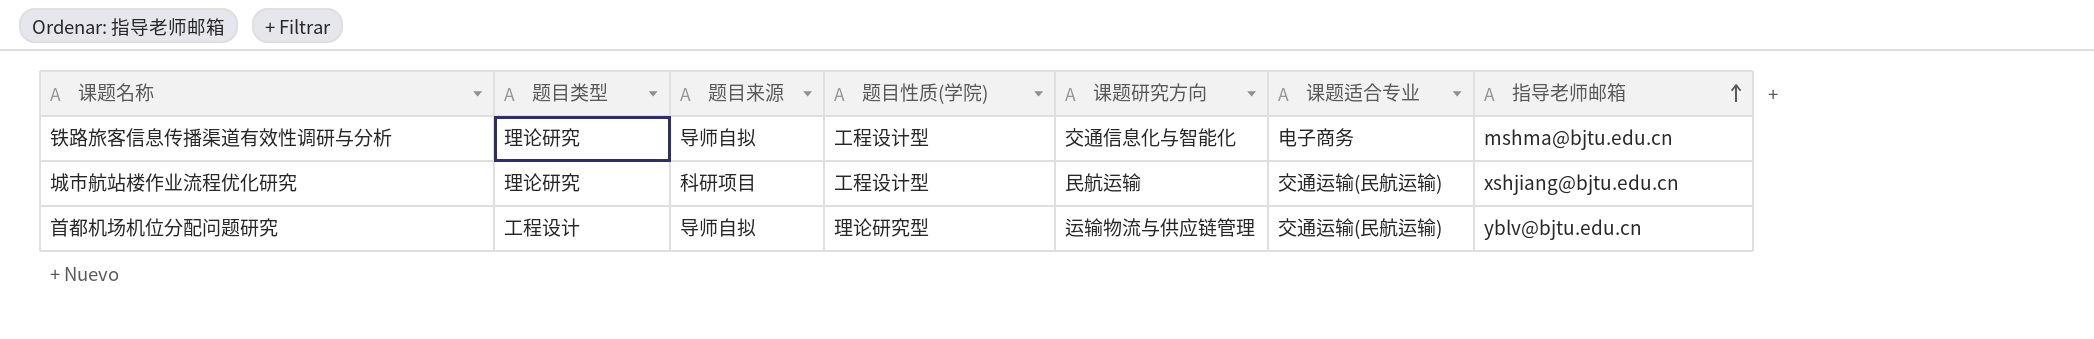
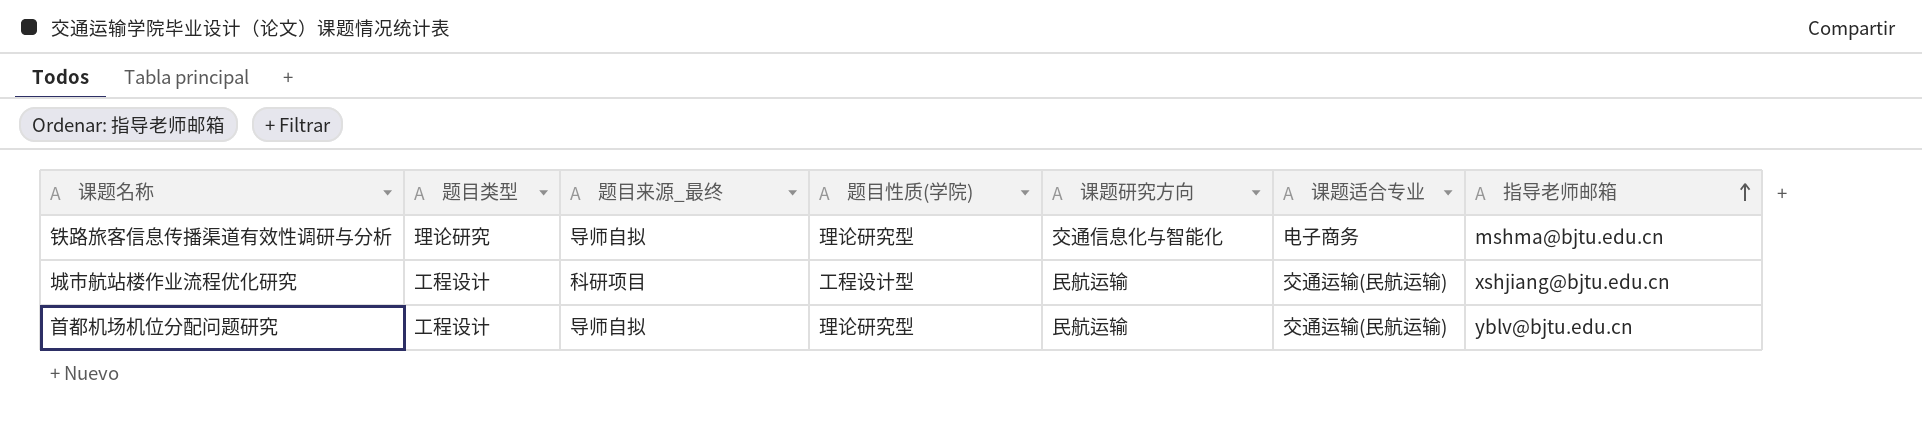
column name: 题目来源 -> 题目来源_最终
铁路旅客信息传播渠道有效性调研与分析 | 题目性质(学院): 工程设计型 -> 理论研究型
城市航站楼作业流程优化研究 | 题目类型: 理论研究 -> 工程设计
首都机场机位分配问题研究 | 课题研究方向: 运输物流与供应链管理 -> 民航运输

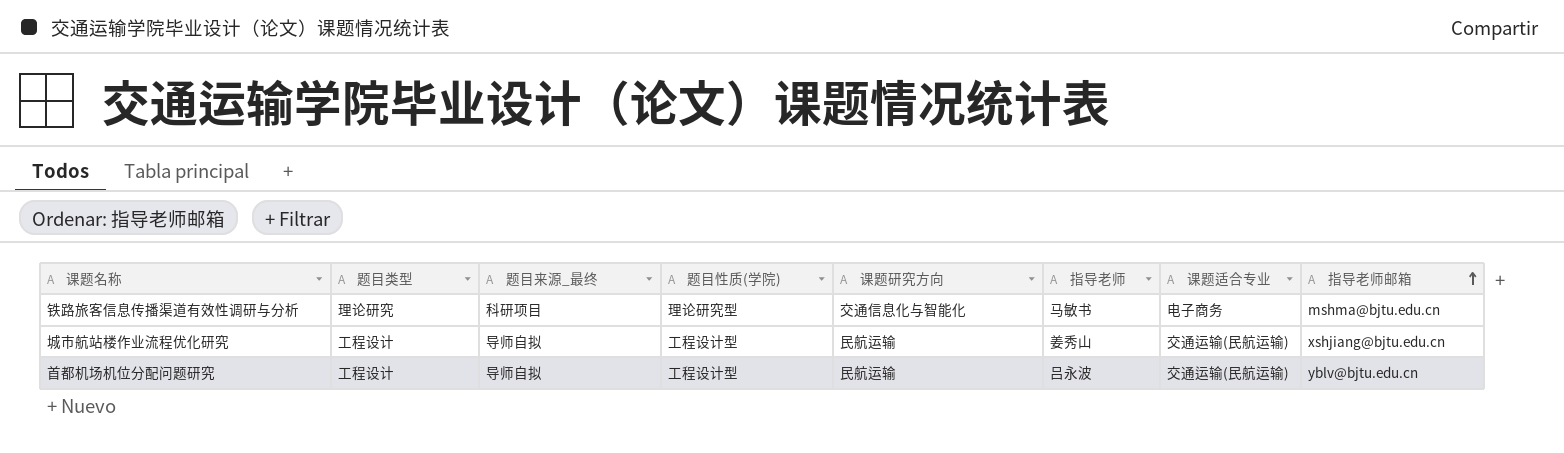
column 指导老师 | position: none -> 6
铁路旅客信息传播渠道有效性调研与分析 | 题目来源_最终: 导师自拟 -> 科研项目
城市航站楼作业流程优化研究 | 题目来源_最终: 科研项目 -> 导师自拟
首都机场机位分配问题研究 | 题目性质(学院): 理论研究型 -> 工程设计型

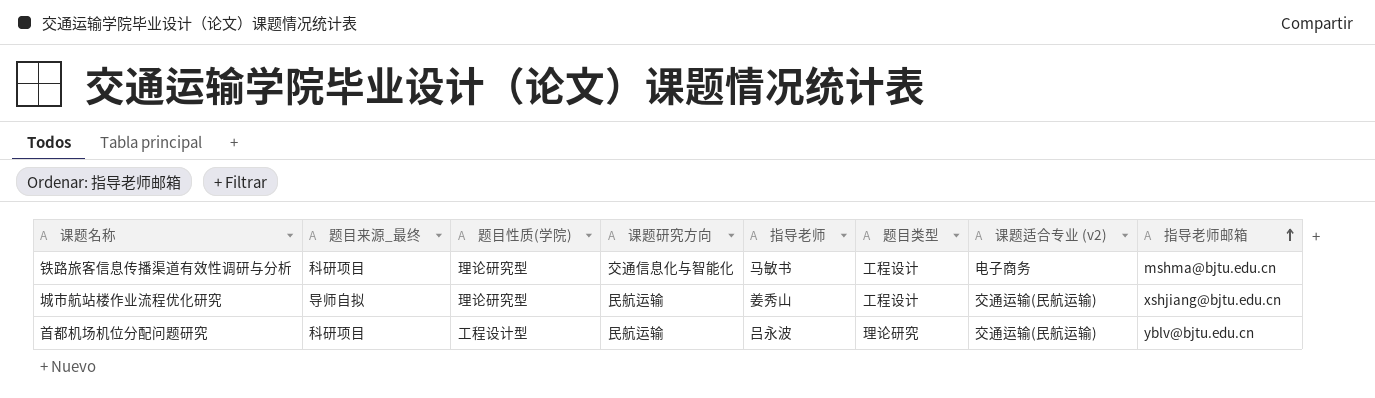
column 题目类型 | position: 2 -> 6
column name: 课题适合专业 -> 课题适合专业 (v2)
铁路旅客信息传播渠道有效性调研与分析 | 题目类型: 理论研究 -> 工程设计
城市航站楼作业流程优化研究 | 题目性质(学院): 工程设计型 -> 理论研究型
首都机场机位分配问题研究 | 题目来源_最终: 导师自拟 -> 科研项目
首都机场机位分配问题研究 | 题目类型: 工程设计 -> 理论研究

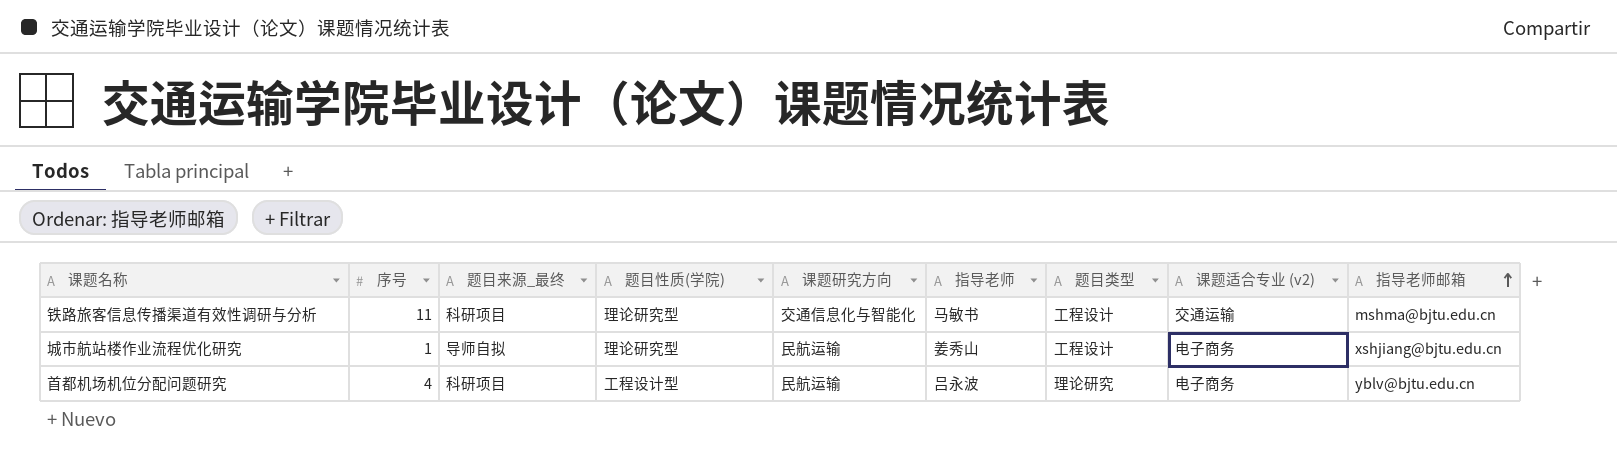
column 序号 | position: none -> 2
铁路旅客信息传播渠道有效性调研与分析 | 课题适合专业 (v2): 电子商务 -> 交通运输
城市航站楼作业流程优化研究 | 课题适合专业 (v2): 交通运输(民航运输) -> 电子商务
首都机场机位分配问题研究 | 课题适合专业 (v2): 交通运输(民航运输) -> 电子商务

